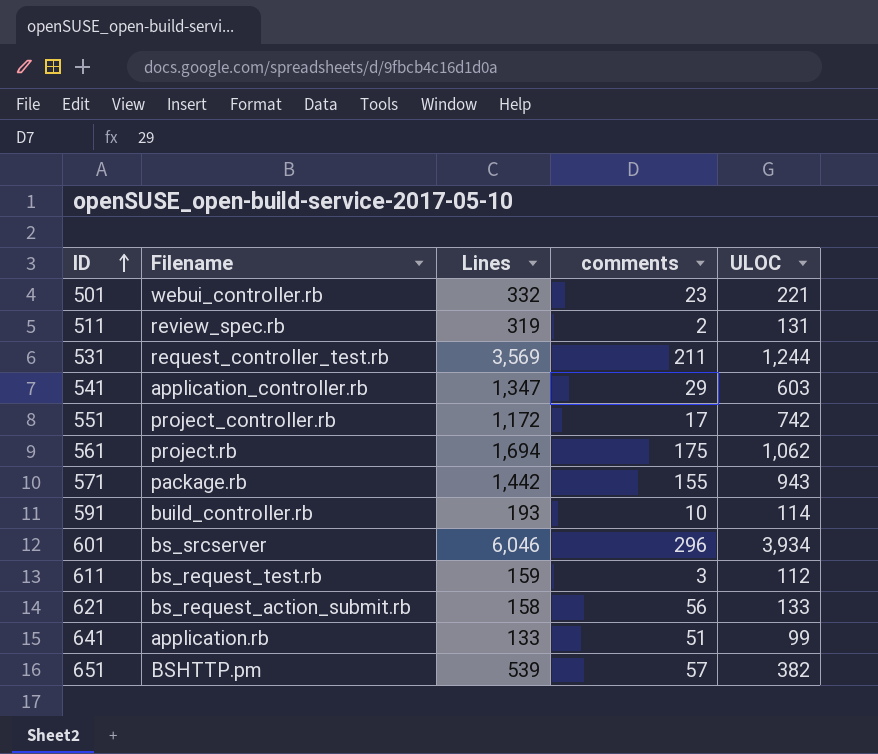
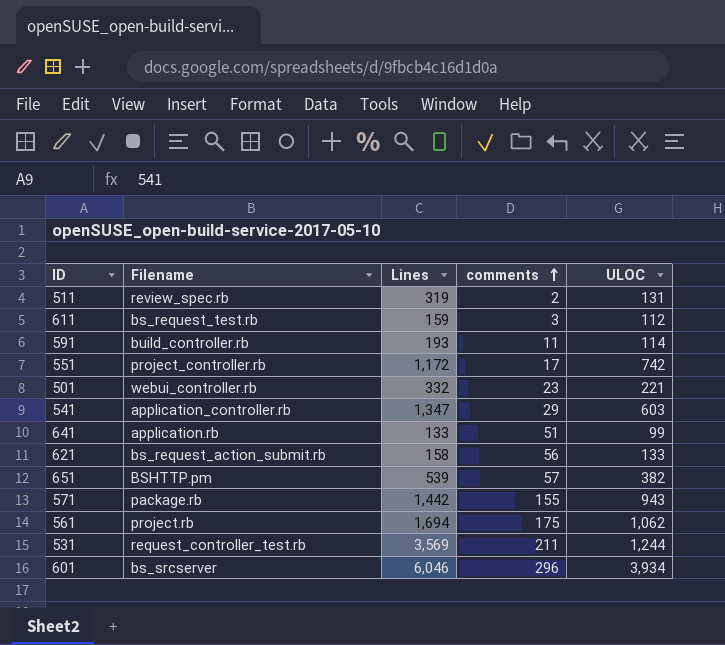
row order: ID ascending -> comments ascending
591 | comments: 10 -> 11

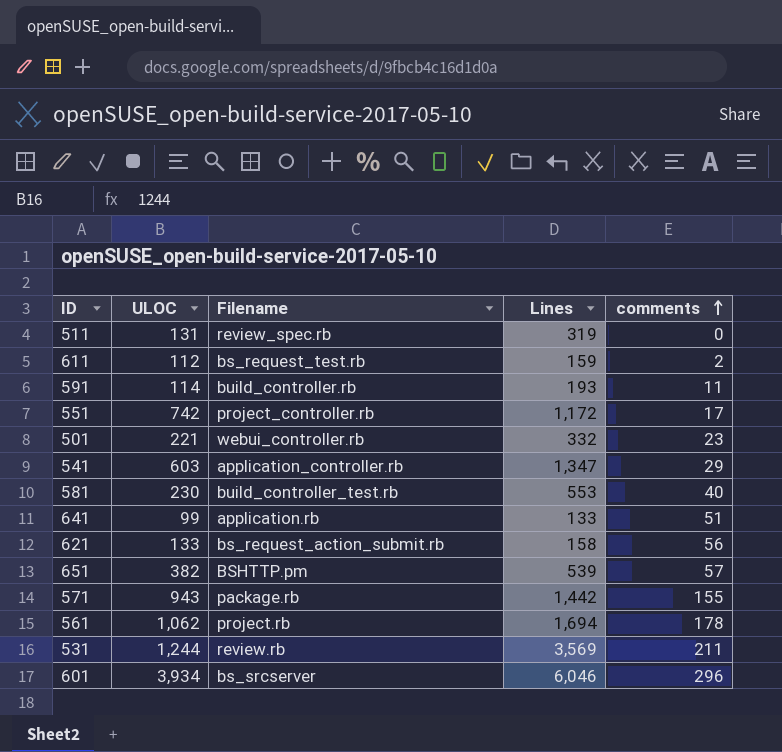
column ULOC | position: 5 -> 2
511 | comments: 2 -> 0
611 | comments: 3 -> 2
row 581: none -> 230 | build_controller_test.rb | 553 | 40
561 | comments: 175 -> 178
531 | Filename: request_controller_test.rb -> review.rb

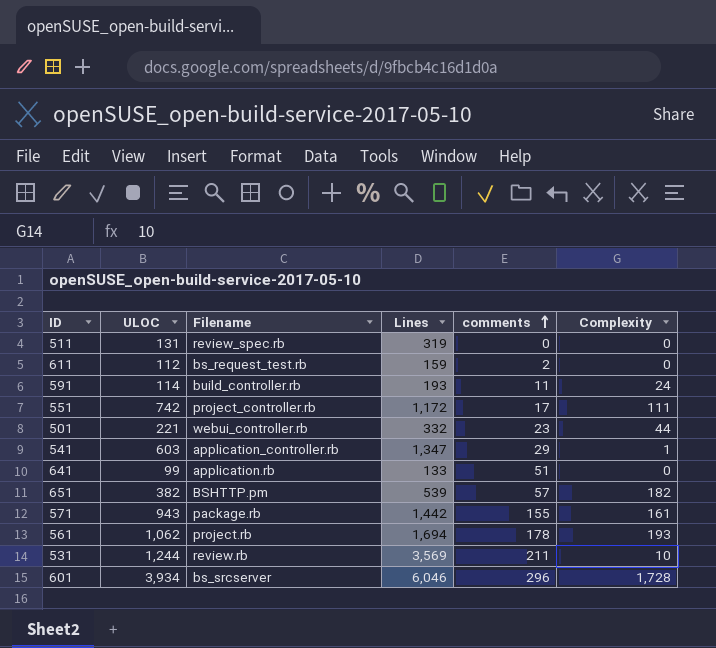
column Complexity | position: none -> 6
row 581: 230 | build_controller_test.rb | 553 | 40 -> none
row 621: 133 | bs_request_action_submit.rb | 158 | 56 -> none

